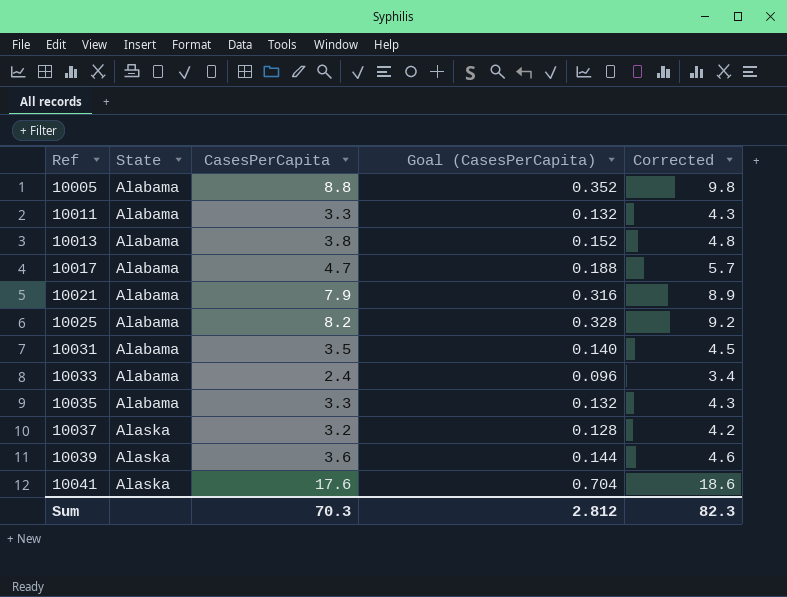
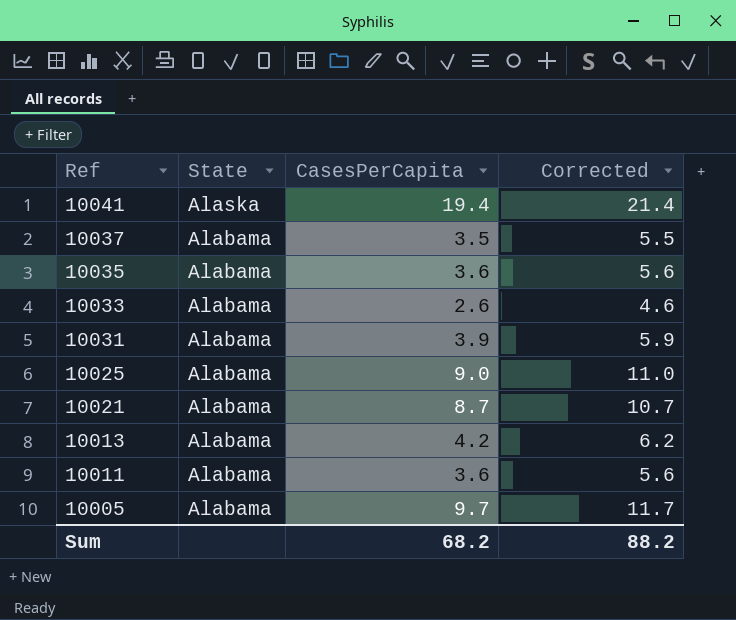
row order: Ref ascending -> Ref descending
column Goal (CasesPerCapita) | formula: [CasesPerCapita] * 0.04 -> none
column Corrected | formula: [CasesPerCapita] + 1 -> [CasesPerCapita] + 2
row 10017: Alabama | 4.7 | 0.188 | 5.7 -> none
row 10039: Alaska | 3.6 | 0.144 | 4.6 -> none
10041 | CasesPerCapita: 17.6 -> 19.4
10037 | State: Alaska -> Alabama
10037 | CasesPerCapita: 3.2 -> 3.5
10035 | CasesPerCapita: 3.3 -> 3.6
10033 | CasesPerCapita: 2.4 -> 2.6
10031 | CasesPerCapita: 3.5 -> 3.9
10025 | CasesPerCapita: 8.2 -> 9.0
10021 | CasesPerCapita: 7.9 -> 8.7
10013 | CasesPerCapita: 3.8 -> 4.2
10011 | CasesPerCapita: 3.3 -> 3.6
10005 | CasesPerCapita: 8.8 -> 9.7
Sum | CasesPerCapita: 70.3 -> 68.2
Sum | Corrected: 82.3 -> 88.2

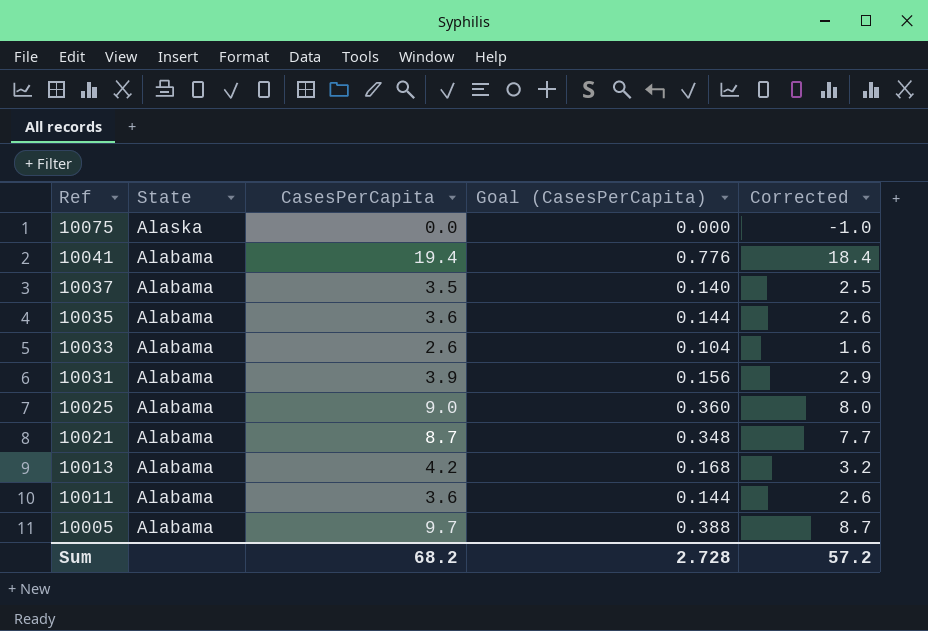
column Goal (CasesPerCapita) | formula: none -> [CasesPerCapita] * 0.04
column Corrected | formula: [CasesPerCapita] + 2 -> [CasesPerCapita] - 1
row 10075: none -> Alaska | 0.0 | 0.000 | -1.0
10041 | State: Alaska -> Alabama
Sum | Corrected: 88.2 -> 57.2

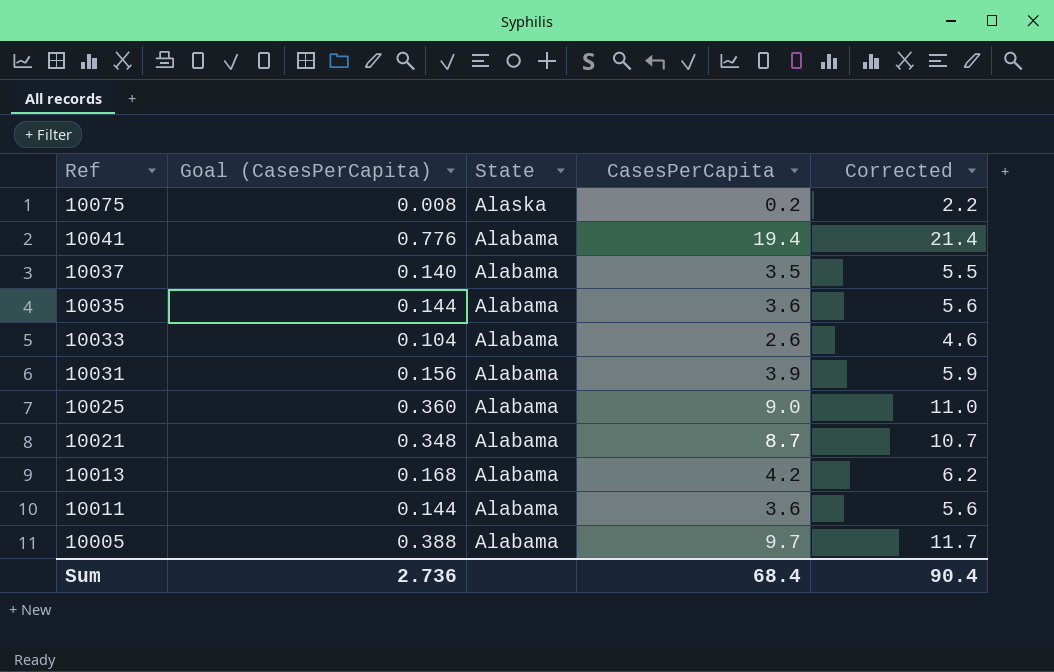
column Goal (CasesPerCapita) | position: 4 -> 2
column Corrected | formula: [CasesPerCapita] - 1 -> [CasesPerCapita] + 2
10075 | Goal (CasesPerCapita): 0.000 -> 0.008
10075 | CasesPerCapita: 0.0 -> 0.2
Sum | Goal (CasesPerCapita): 2.728 -> 2.736
Sum | CasesPerCapita: 68.2 -> 68.4
Sum | Corrected: 57.2 -> 90.4

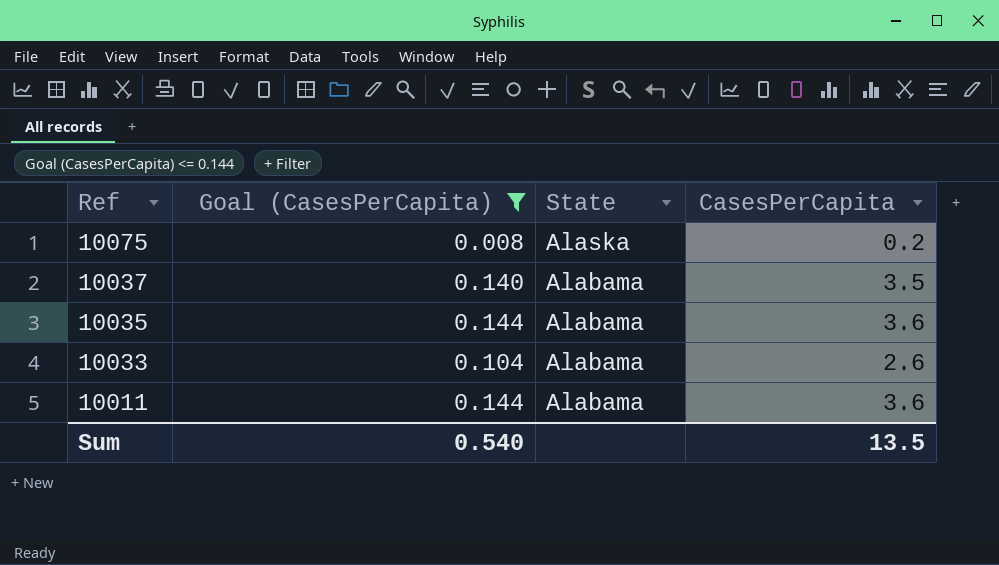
filter: none -> Goal (CasesPerCapita) <= 0.144
column Corrected | formula: [CasesPerCapita] + 2 -> none
Sum | Goal (CasesPerCapita): 2.736 -> 0.540
Sum | CasesPerCapita: 68.4 -> 13.5

